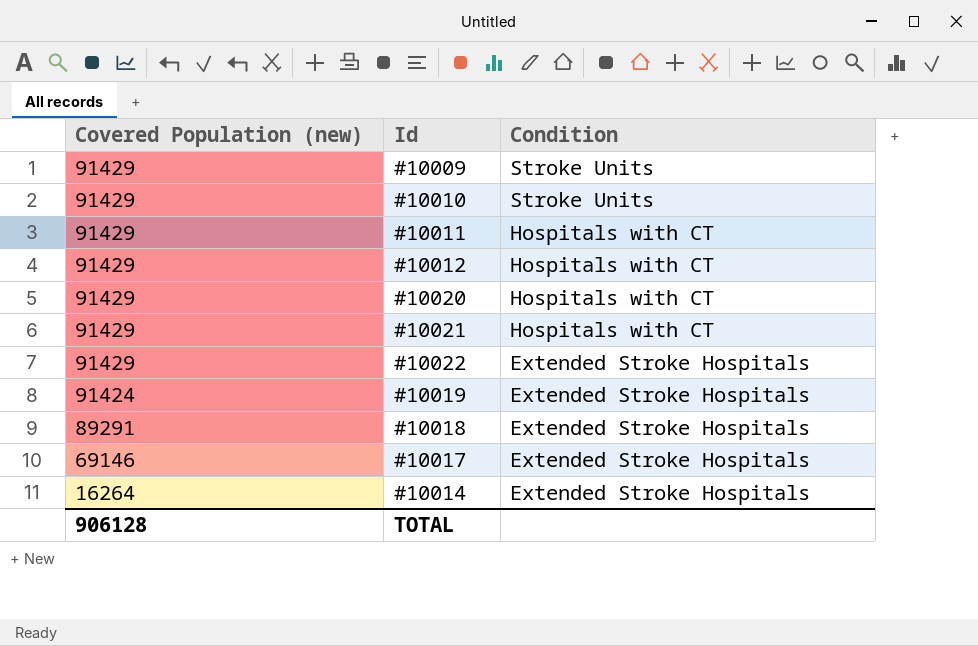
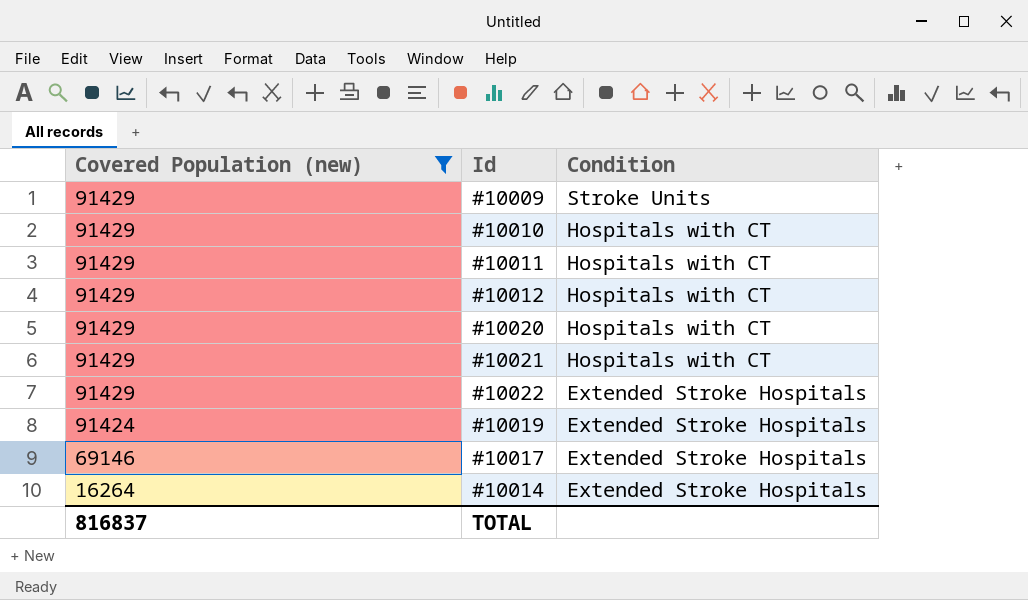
filter: none -> Covered Population (new) != 89291
#10010 | Condition: Stroke Units -> Hospitals with CT
TOTAL | Covered Population (new): 906128 -> 816837

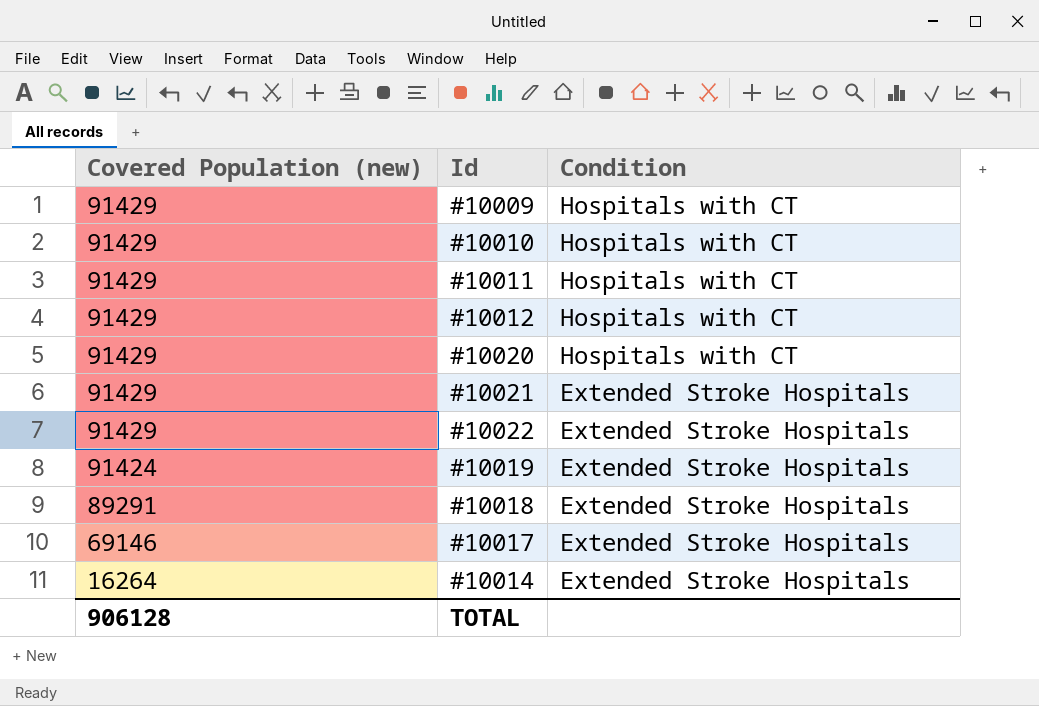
filter: Covered Population (new) != 89291 -> none
#10009 | Condition: Stroke Units -> Hospitals with CT
#10021 | Condition: Hospitals with CT -> Extended Stroke Hospitals
TOTAL | Covered Population (new): 816837 -> 906128

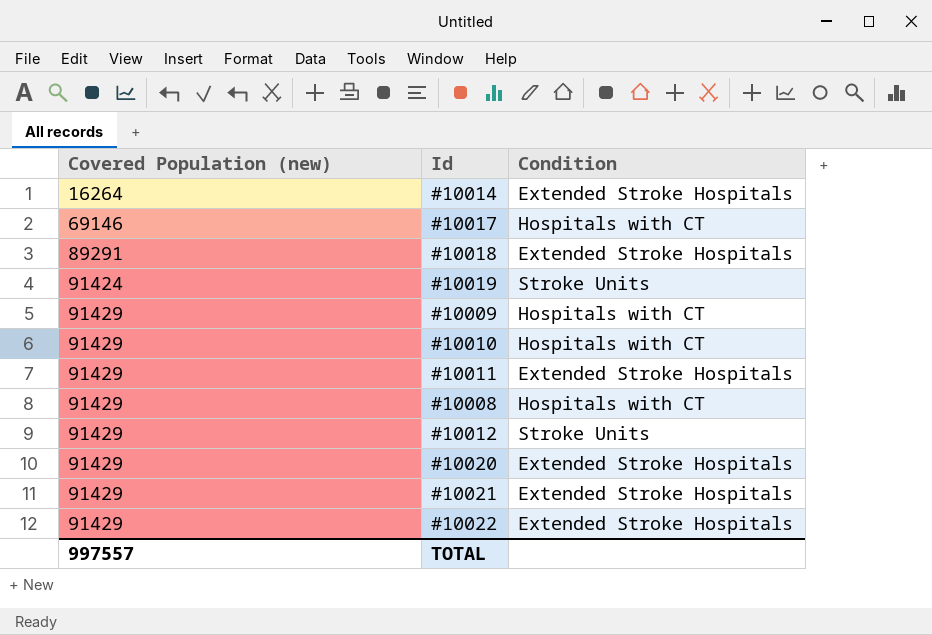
row order: Covered Population (new) descending -> Covered Population (new) ascending
#10017 | Condition: Extended Stroke Hospitals -> Hospitals with CT
#10019 | Condition: Extended Stroke Hospitals -> Stroke Units
#10011 | Condition: Hospitals with CT -> Extended Stroke Hospitals
row #10008: none -> 91429 | Hospitals with CT
#10012 | Condition: Hospitals with CT -> Stroke Units
#10020 | Condition: Hospitals with CT -> Extended Stroke Hospitals
TOTAL | Covered Population (new): 906128 -> 997557

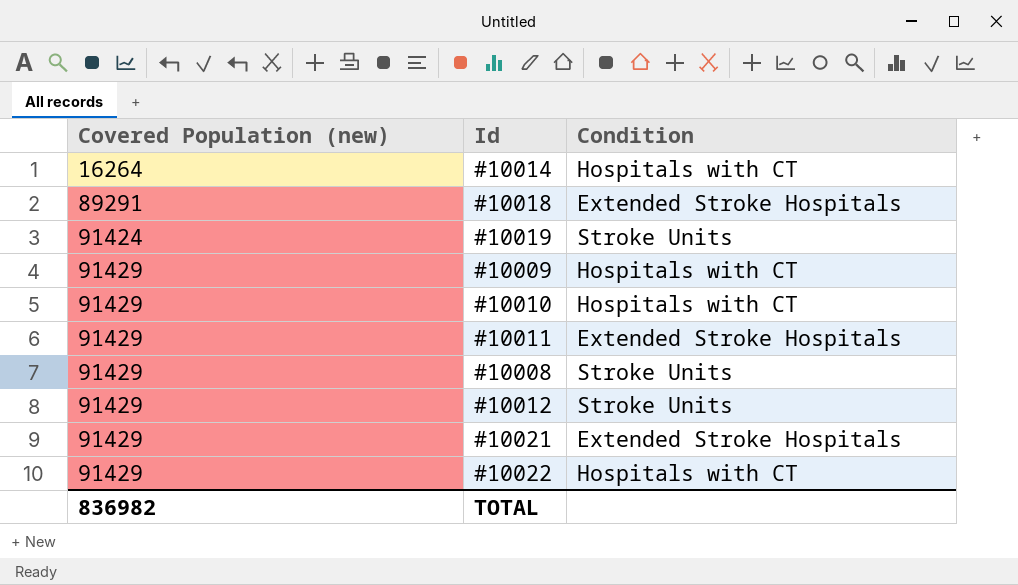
row #10017: 69146 | Hospitals with CT -> none
row #10020: 91429 | Extended Stroke Hospitals -> none
#10014 | Condition: Extended Stroke Hospitals -> Hospitals with CT
#10008 | Condition: Hospitals with CT -> Stroke Units
#10022 | Condition: Extended Stroke Hospitals -> Hospitals with CT
TOTAL | Covered Population (new): 997557 -> 836982

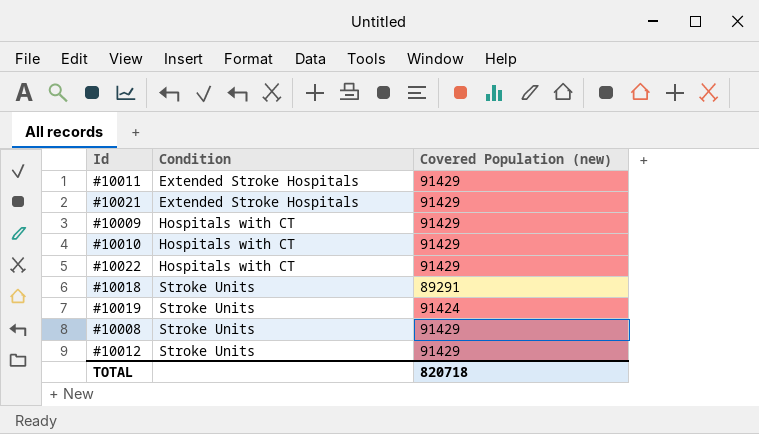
row order: Covered Population (new) ascending -> Condition ascending
column Covered Population (new) | position: 1 -> 3
row #10014: 16264 | Hospitals with CT -> none
#10018 | Condition: Extended Stroke Hospitals -> Stroke Units
TOTAL | Covered Population (new): 836982 -> 820718

